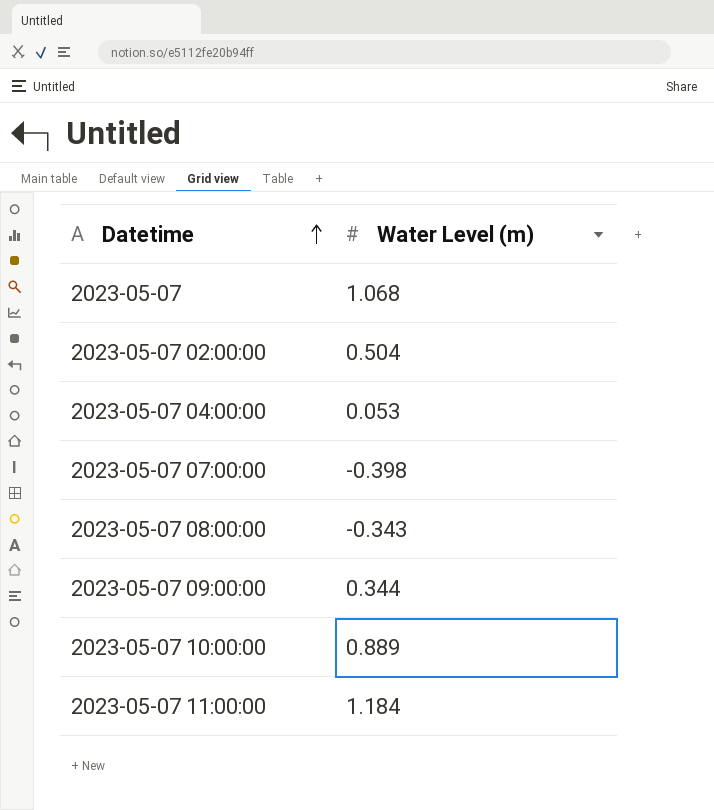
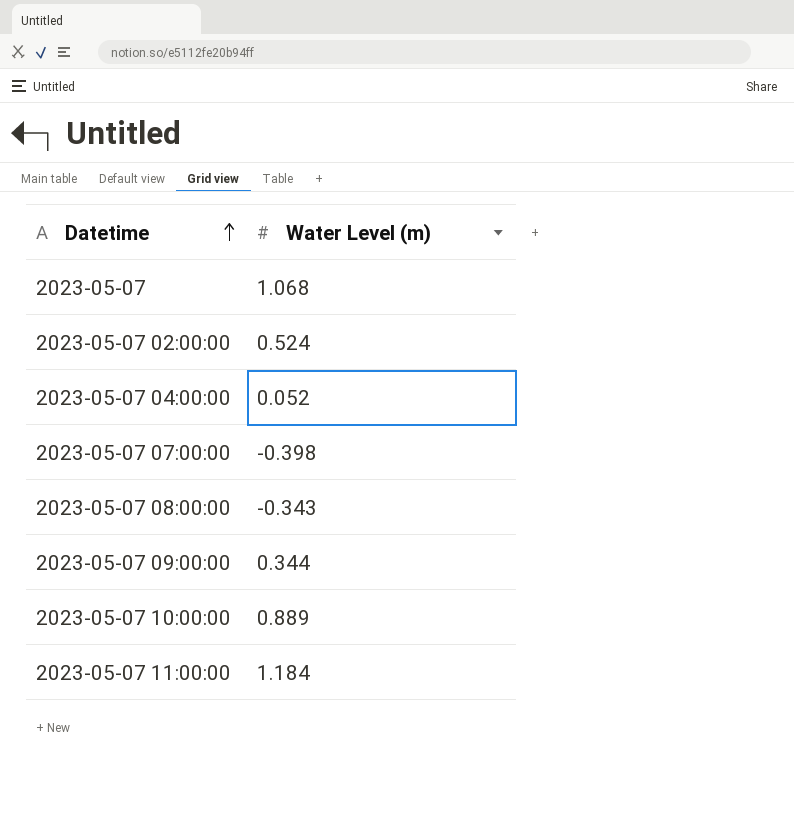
2023-05-07 02:00:00 | Water Level (m): 0.504 -> 0.524
2023-05-07 04:00:00 | Water Level (m): 0.053 -> 0.052

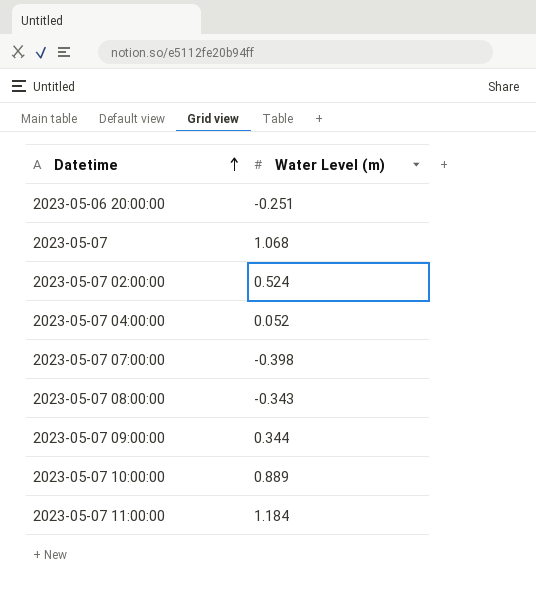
row 2023-05-06 20:00:00: none -> -0.251

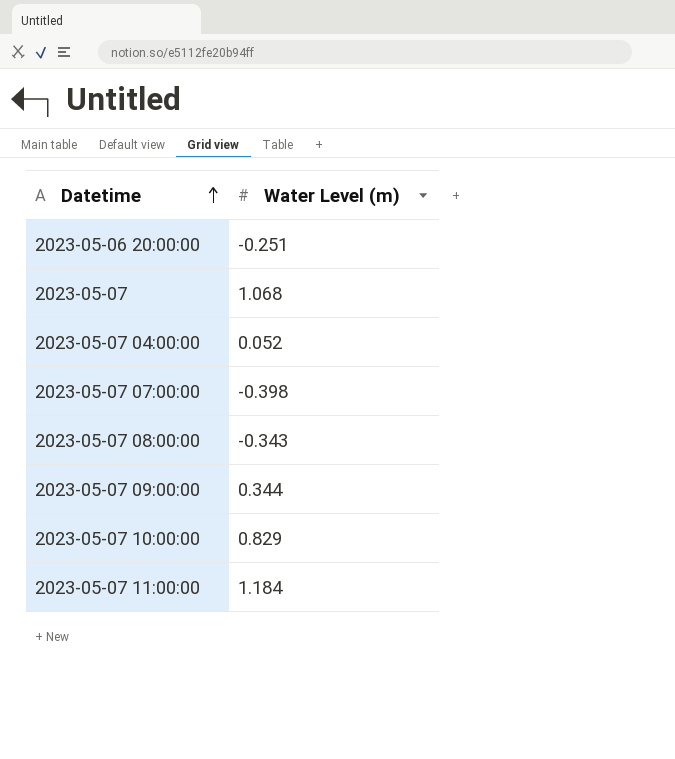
row 2023-05-07 02:00:00: 0.524 -> none
2023-05-07 10:00:00 | Water Level (m): 0.889 -> 0.829

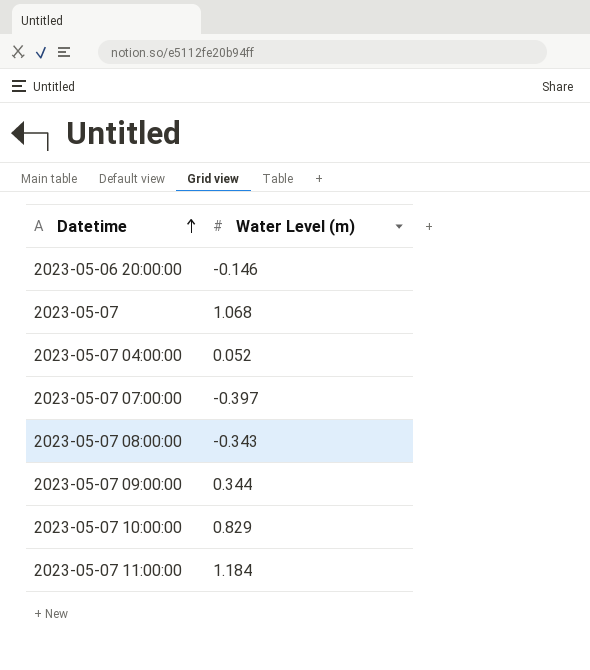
2023-05-06 20:00:00 | Water Level (m): -0.251 -> -0.146
2023-05-07 07:00:00 | Water Level (m): -0.398 -> -0.397

